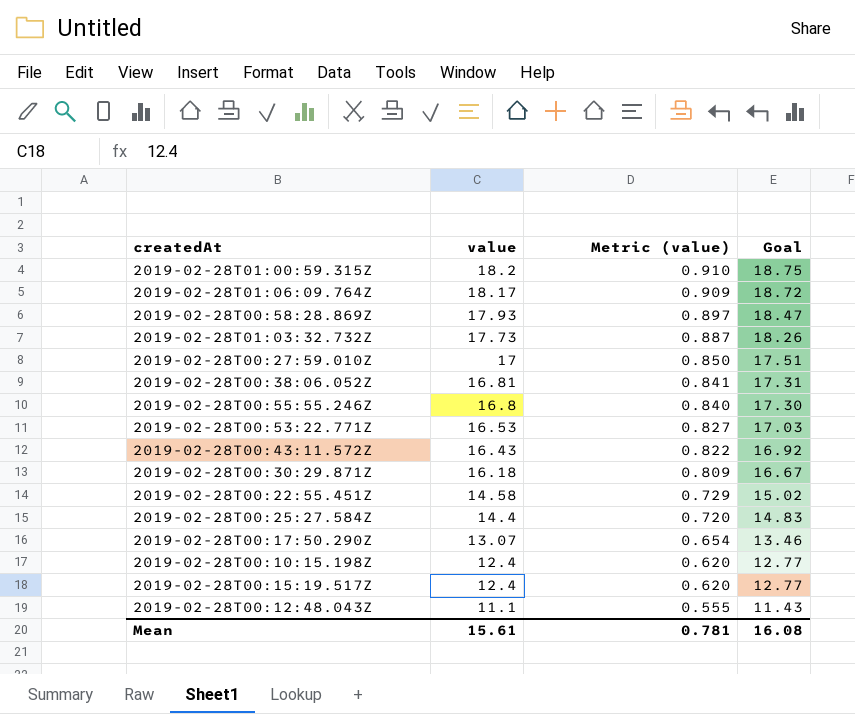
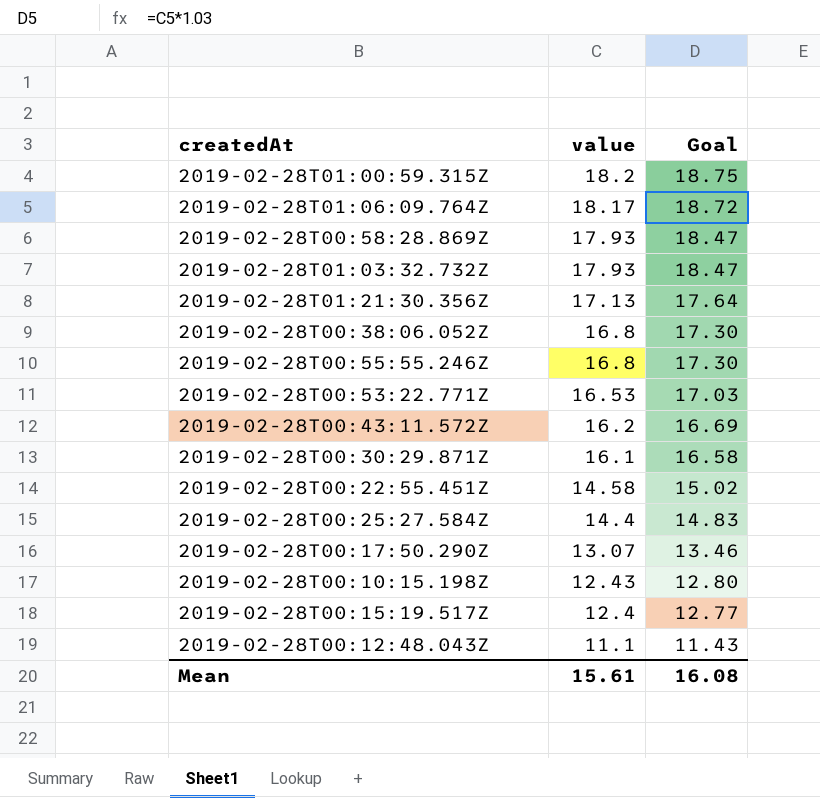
column Metric (value) | formula: [value] * 0.05 -> none
row 2019-02-28T00:27:59.010Z: 17 | 0.850 | 17.51 -> none
2019-02-28T01:03:32.732Z | value: 17.73 -> 17.93
2019-02-28T01:03:32.732Z | Goal: 18.26 -> 18.47
row 2019-02-28T01:21:30.356Z: none -> 17.13 | 17.64
2019-02-28T00:38:06.052Z | value: 16.81 -> 16.8
2019-02-28T00:38:06.052Z | Goal: 17.31 -> 17.30
2019-02-28T00:43:11.572Z | value: 16.43 -> 16.2
2019-02-28T00:43:11.572Z | Goal: 16.92 -> 16.69
2019-02-28T00:30:29.871Z | value: 16.18 -> 16.1
2019-02-28T00:30:29.871Z | Goal: 16.67 -> 16.58
2019-02-28T00:10:15.198Z | value: 12.4 -> 12.43
2019-02-28T00:10:15.198Z | Goal: 12.77 -> 12.80

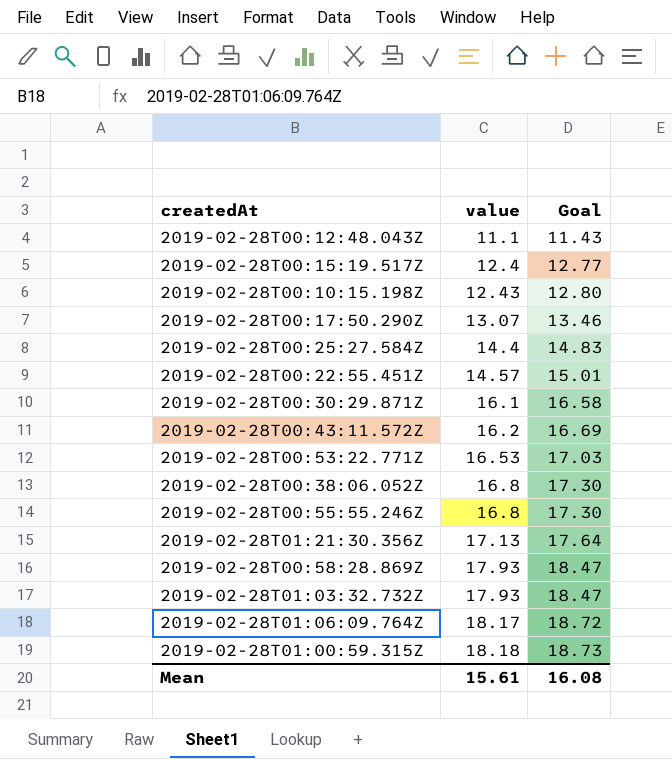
row order: value descending -> value ascending
2019-02-28T00:22:55.451Z | value: 14.58 -> 14.57
2019-02-28T00:22:55.451Z | Goal: 15.02 -> 15.01
2019-02-28T01:00:59.315Z | value: 18.2 -> 18.18
2019-02-28T01:00:59.315Z | Goal: 18.75 -> 18.73

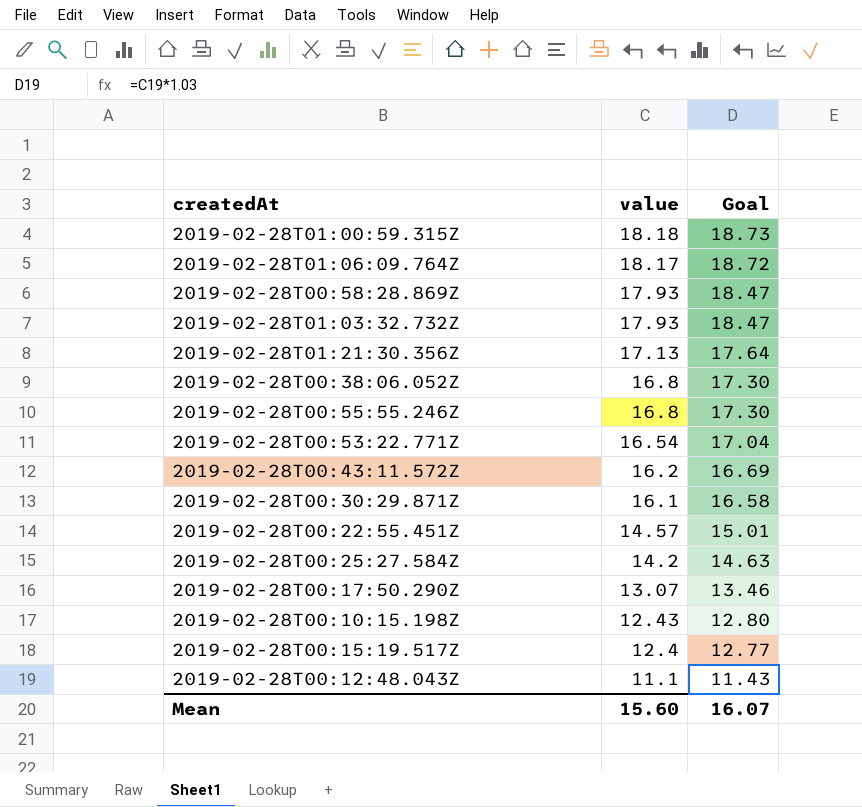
row order: value ascending -> value descending
2019-02-28T00:53:22.771Z | value: 16.53 -> 16.54
2019-02-28T00:53:22.771Z | Goal: 17.03 -> 17.04
2019-02-28T00:25:27.584Z | value: 14.4 -> 14.2
2019-02-28T00:25:27.584Z | Goal: 14.83 -> 14.63
Mean | value: 15.61 -> 15.60
Mean | Goal: 16.08 -> 16.07

